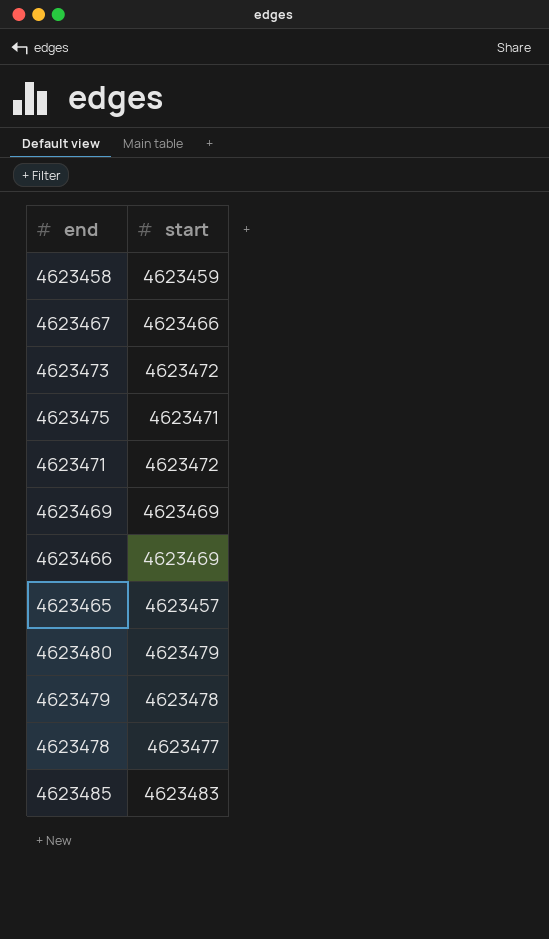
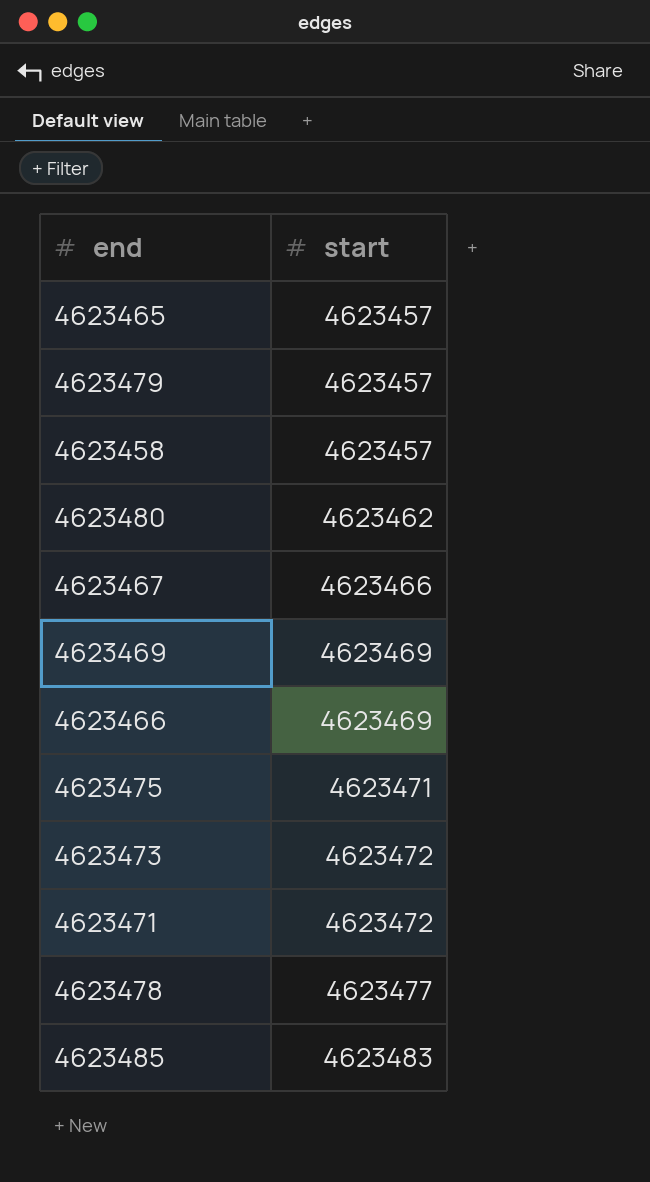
row order: none -> start ascending
4623479 | start: 4623478 -> 4623457
4623458 | start: 4623459 -> 4623457
4623480 | start: 4623479 -> 4623462

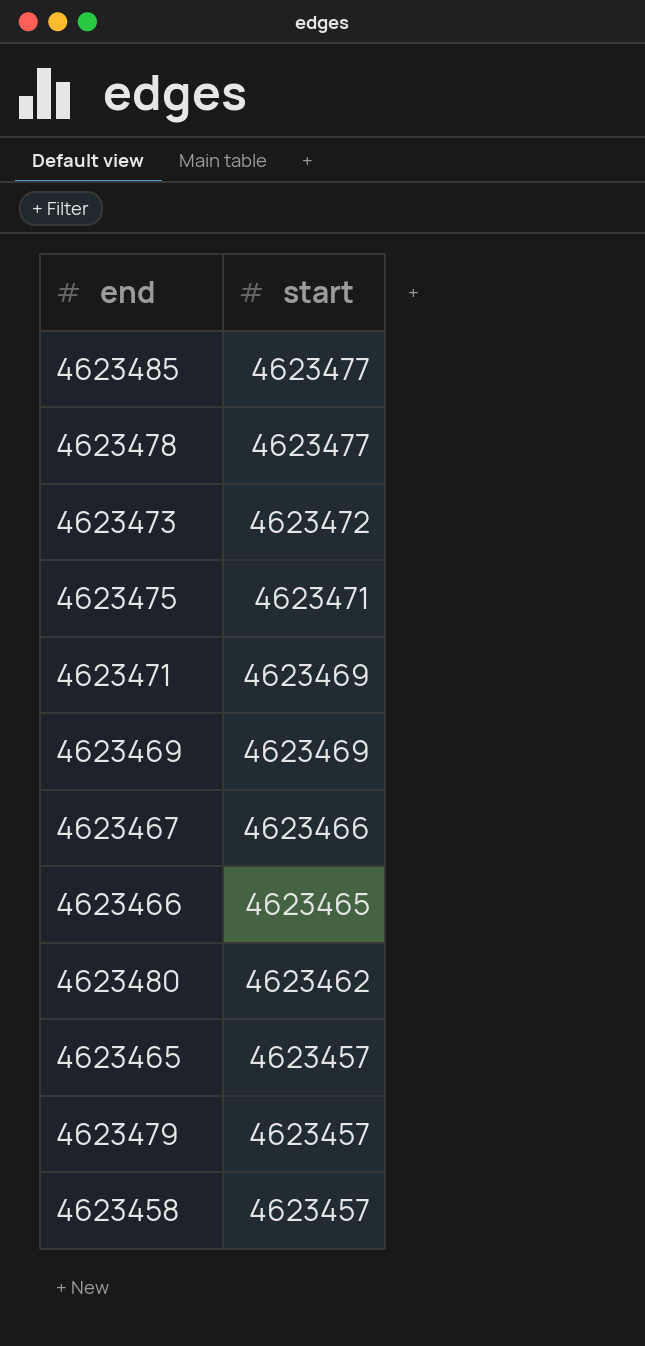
row order: start ascending -> start descending
4623485 | start: 4623483 -> 4623477
4623471 | start: 4623472 -> 4623469
4623466 | start: 4623469 -> 4623465

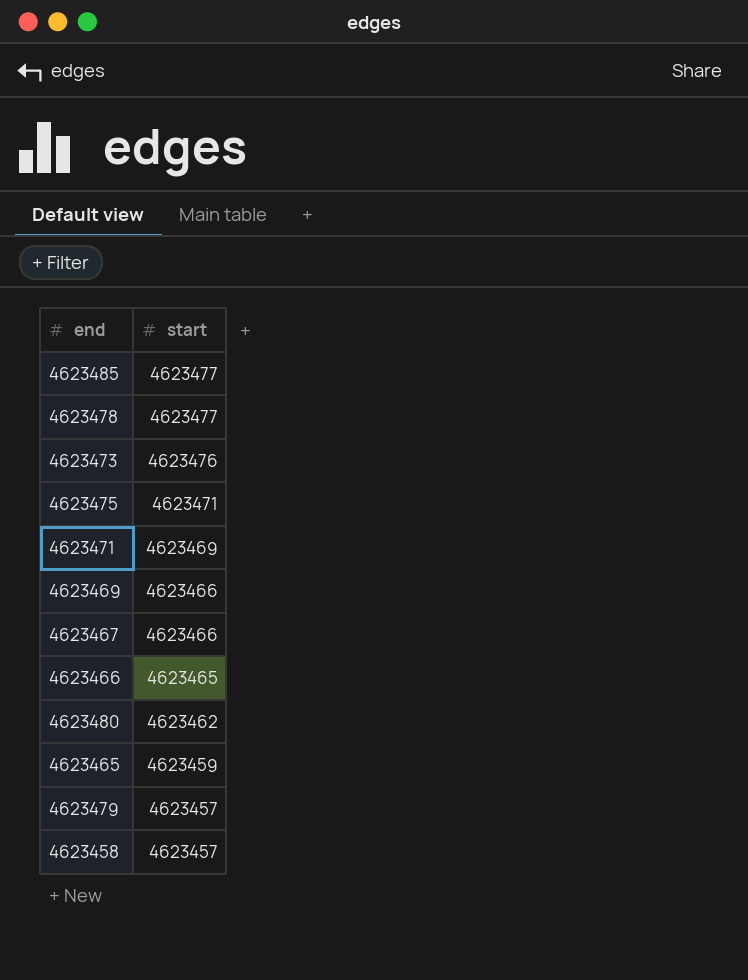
4623473 | start: 4623472 -> 4623476
4623469 | start: 4623469 -> 4623466
4623465 | start: 4623457 -> 4623459

